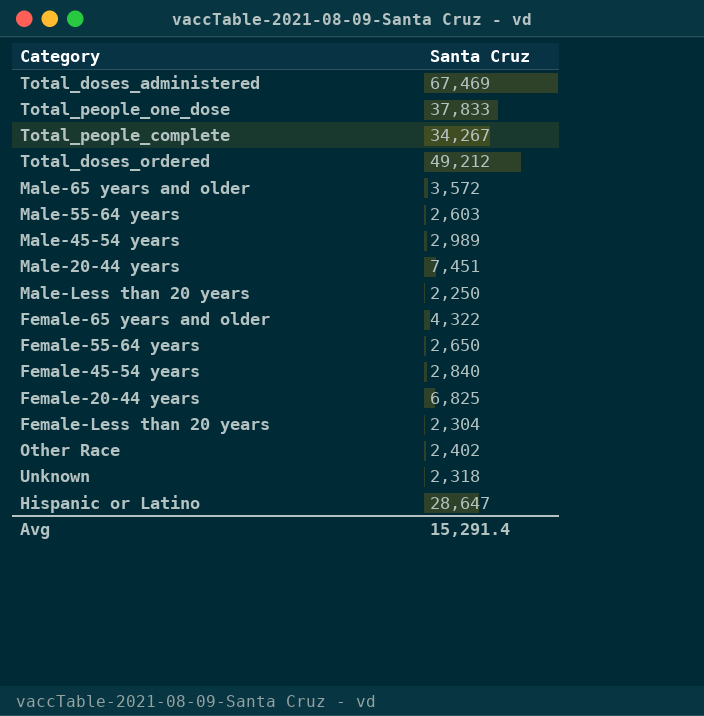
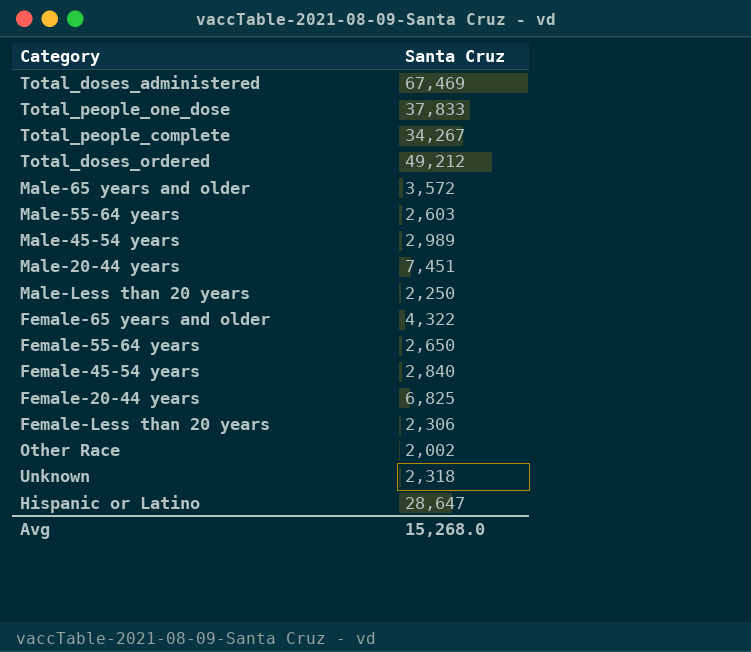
Female-Less than 20 years | Santa Cruz: 2,304 -> 2,306
Other Race | Santa Cruz: 2,402 -> 2,002
Avg | Santa Cruz: 15,291.4 -> 15,268.0

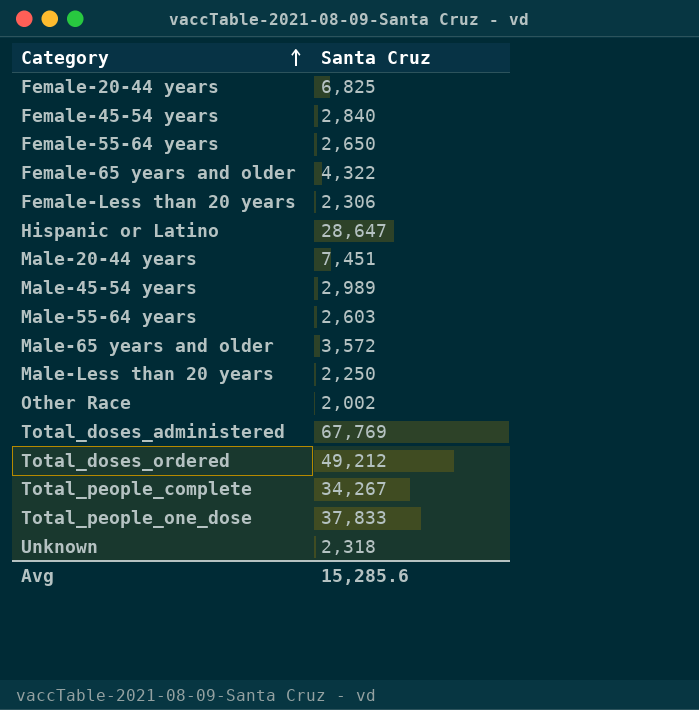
row order: none -> Category ascending
Total_doses_administered | Santa Cruz: 67,469 -> 67,769
Avg | Santa Cruz: 15,268.0 -> 15,285.6

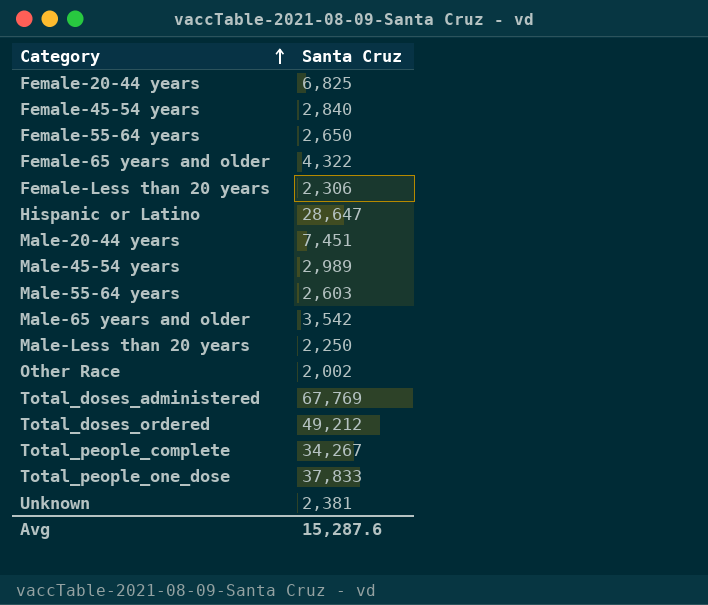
Male-65 years and older | Santa Cruz: 3,572 -> 3,542
Unknown | Santa Cruz: 2,318 -> 2,381
Avg | Santa Cruz: 15,285.6 -> 15,287.6

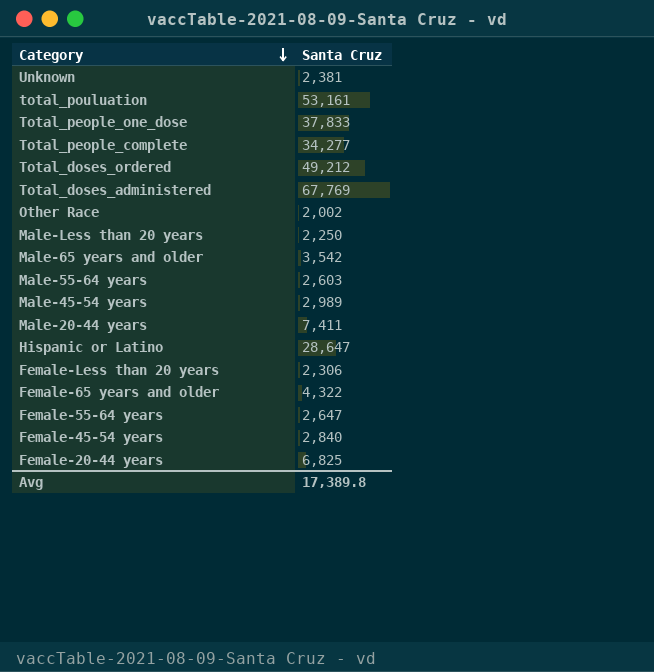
row order: Category ascending -> Category descending
row total_pouluation: none -> 53,161
Total_people_complete | Santa Cruz: 34,267 -> 34,277
Male-20-44 years | Santa Cruz: 7,451 -> 7,411
Female-55-64 years | Santa Cruz: 2,650 -> 2,647
Avg | Santa Cruz: 15,287.6 -> 17,389.8

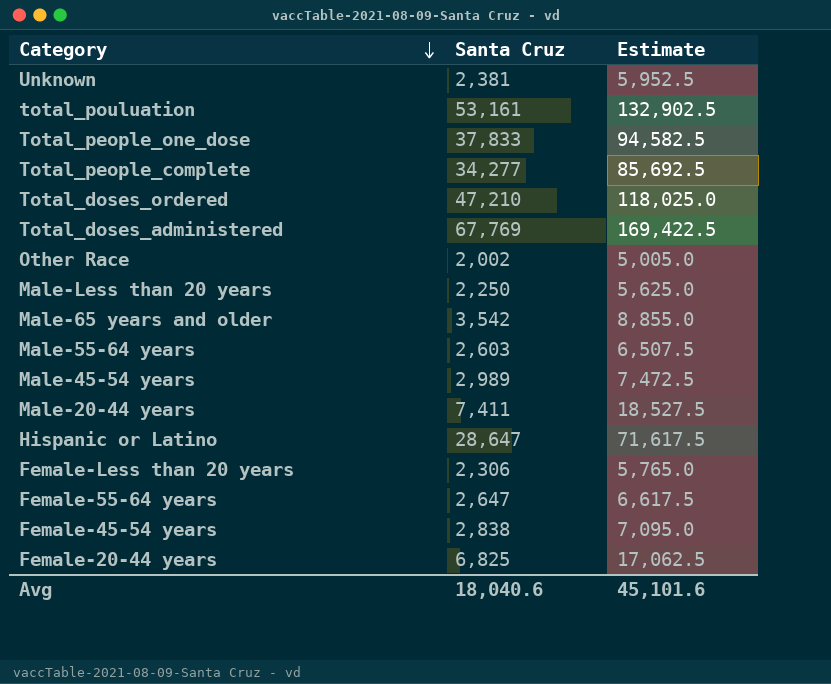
column Estimate | formula: none -> [Santa Cruz] * 2.5
row Female-65 years and older: 4,322 -> none
Total_doses_ordered | Santa Cruz: 49,212 -> 47,210
Female-45-54 years | Santa Cruz: 2,840 -> 2,838
Avg | Santa Cruz: 17,389.8 -> 18,040.6

